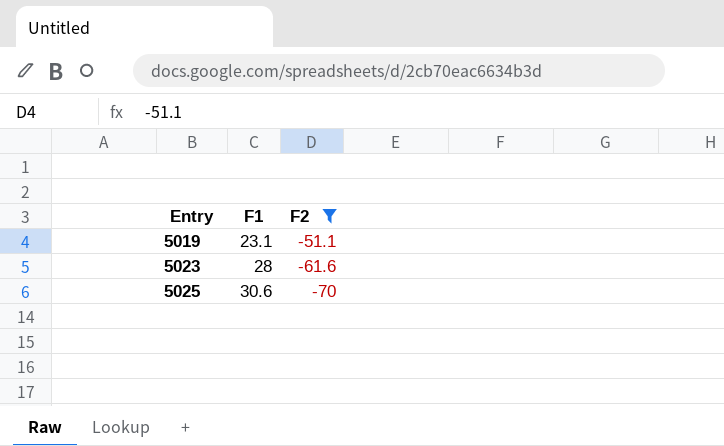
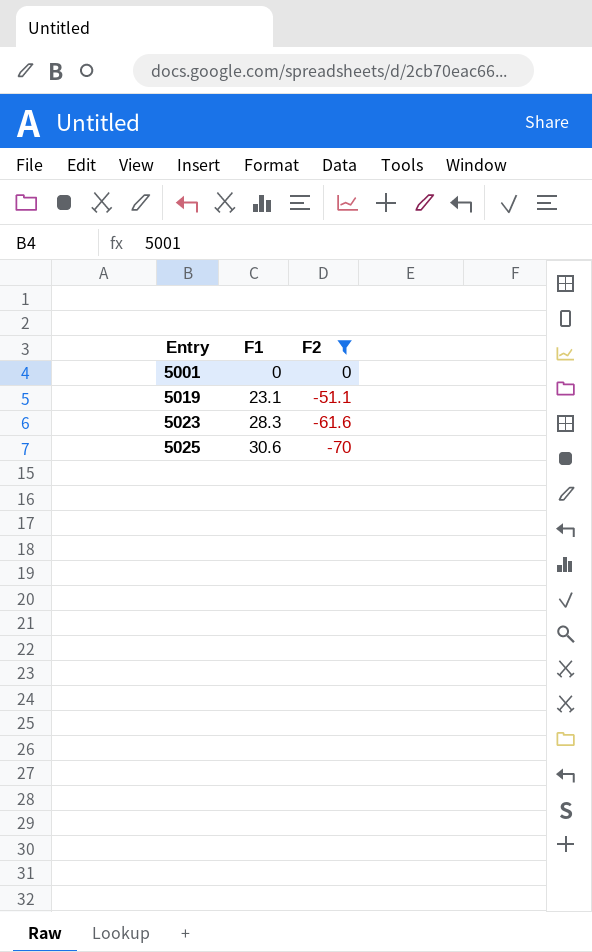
row 5001: none -> 0 | 0
5023 | F1: 28 -> 28.3

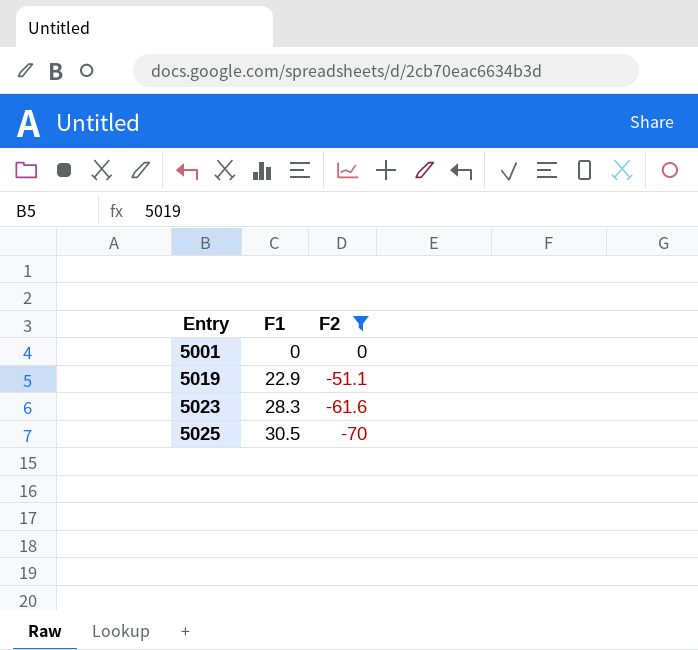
5019 | F1: 23.1 -> 22.9
5025 | F1: 30.6 -> 30.5

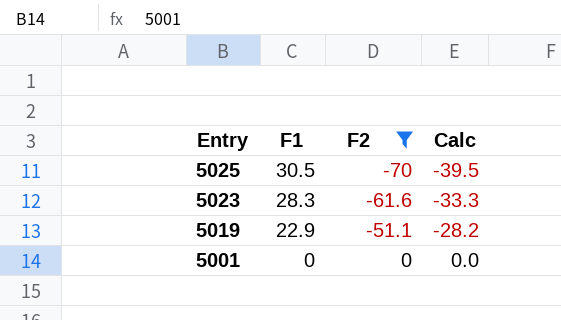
row order: Entry ascending -> Entry descending
column Calc | formula: none -> [F1] + [F2]

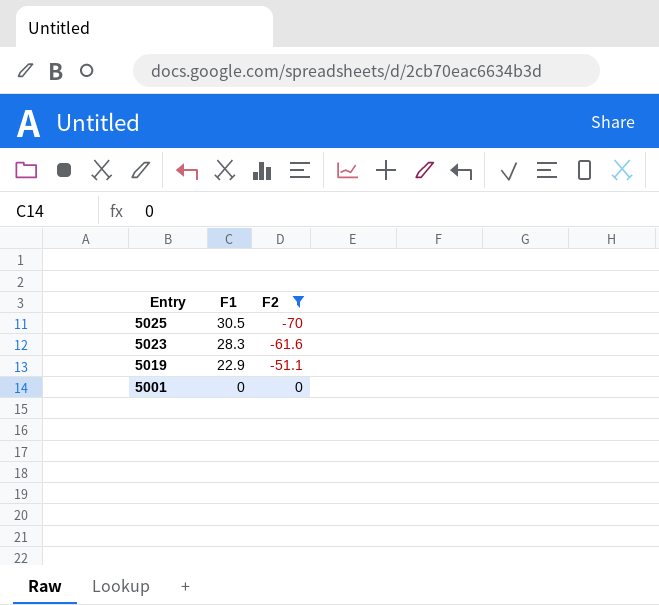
column Calc | formula: [F1] + [F2] -> none

